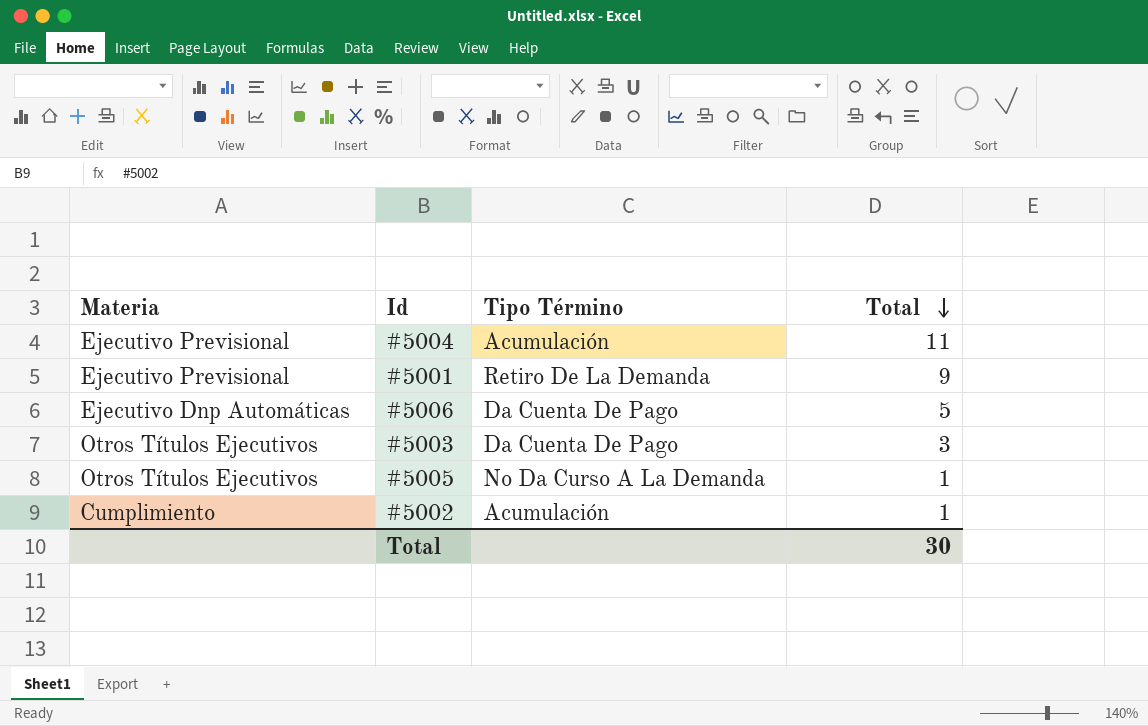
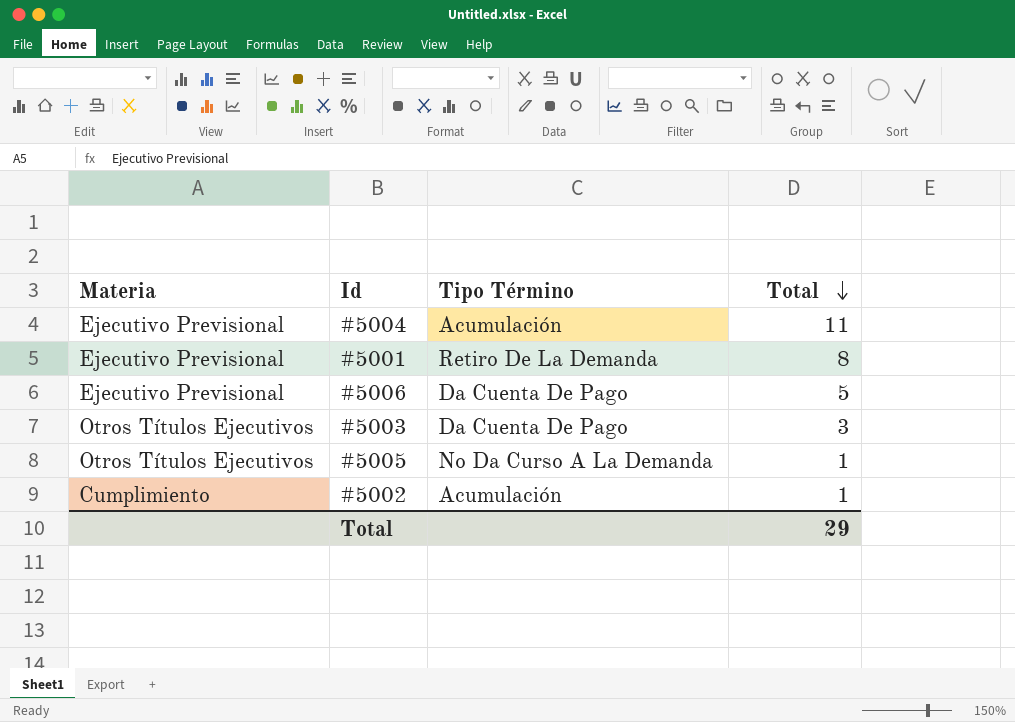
#5001 | Total: 9 -> 8
#5006 | Materia: Ejecutivo Dnp Automáticas -> Ejecutivo Previsional
Total | Total: 30 -> 29

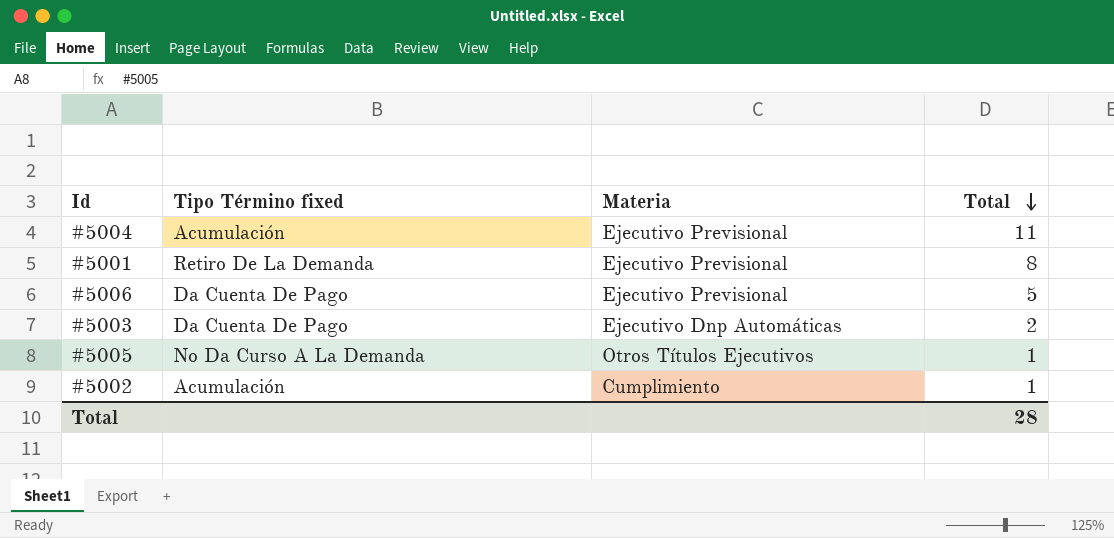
column name: Tipo Término -> Tipo Término fixed
column Materia | position: 1 -> 3
#5003 | Materia: Otros Títulos Ejecutivos -> Ejecutivo Dnp Automáticas
#5003 | Total: 3 -> 2
Total | Total: 29 -> 28

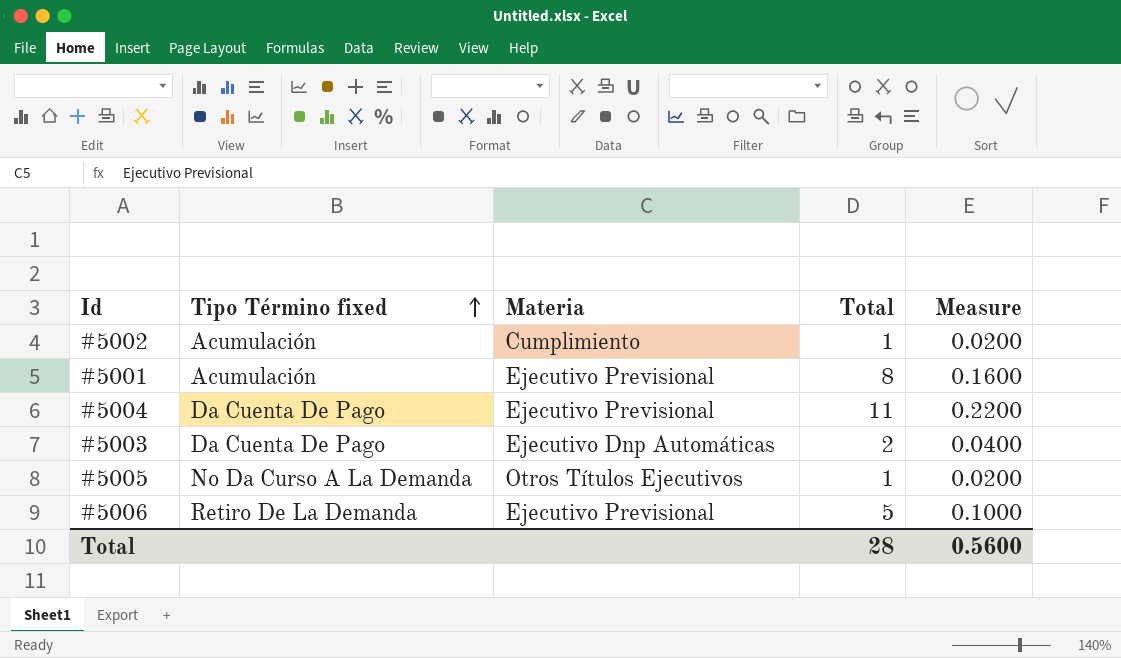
row order: Total descending -> Tipo Término fixed ascending
column Measure | formula: none -> [Total] * 0.02
#5001 | Tipo Término fixed: Retiro De La Demanda -> Acumulación
#5004 | Tipo Término fixed: Acumulación -> Da Cuenta De Pago
#5006 | Tipo Término fixed: Da Cuenta De Pago -> Retiro De La Demanda

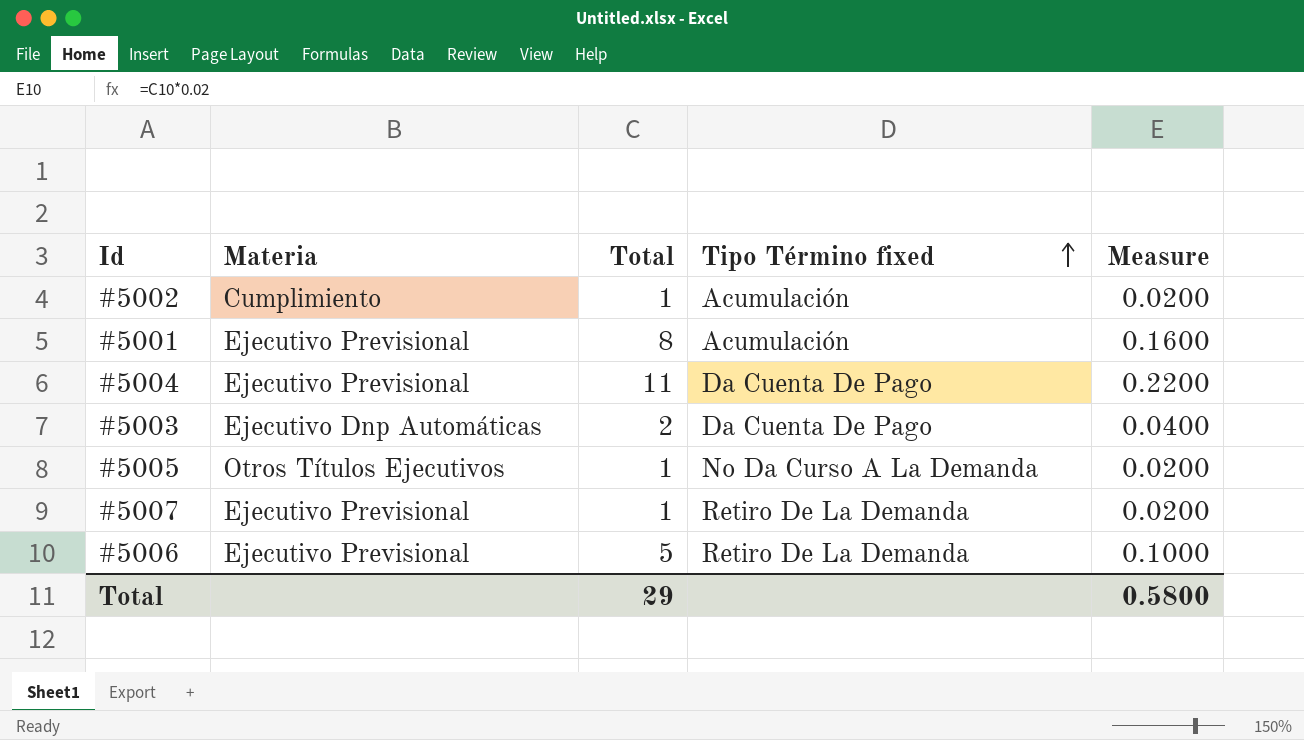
column Tipo Término fixed | position: 2 -> 4
row #5007: none -> Ejecutivo Previsional | 1 | Retiro De La Demanda | 0.0200
Total | Total: 28 -> 29
Total | Measure: 0.5600 -> 0.5800

